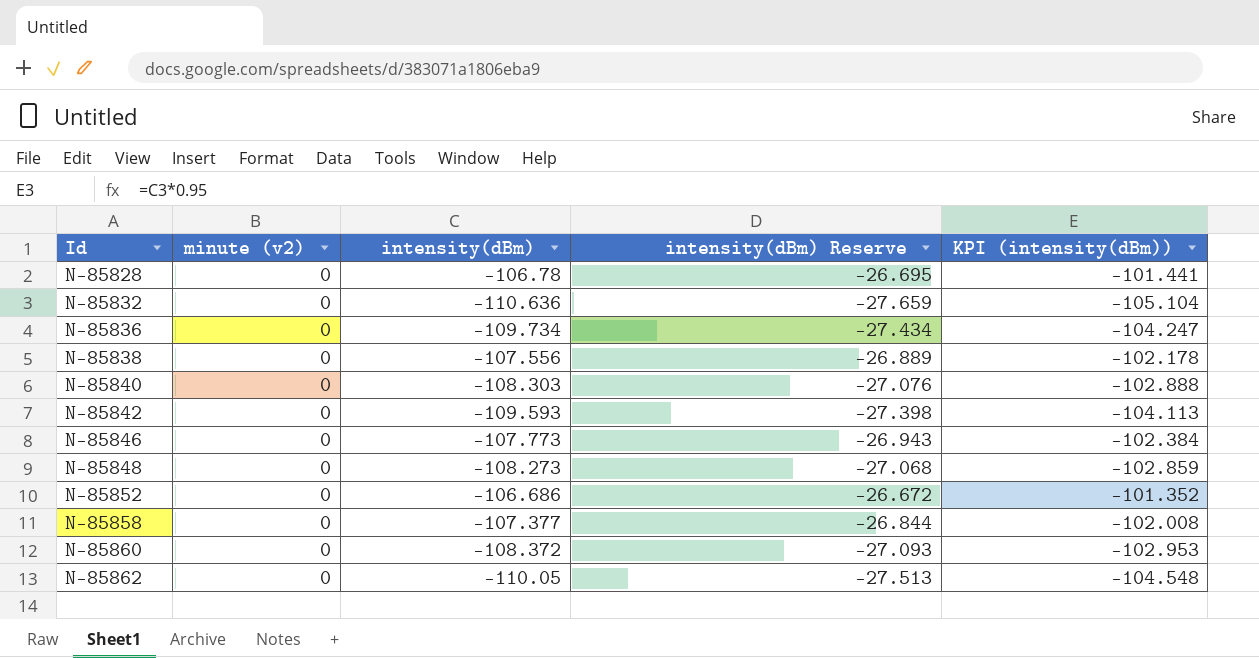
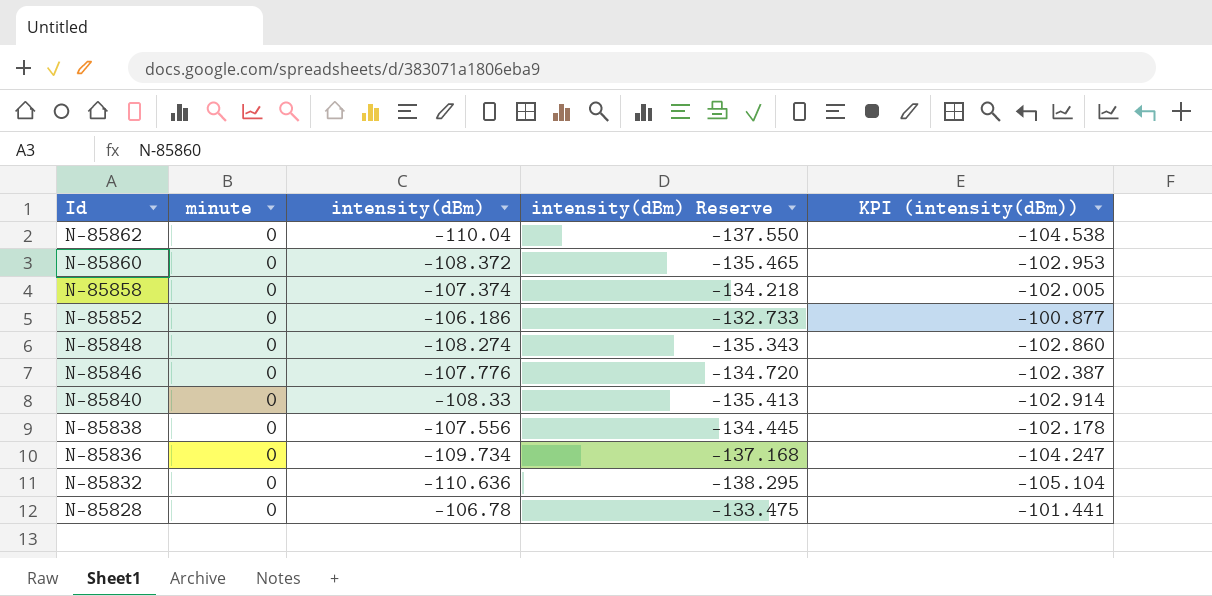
row order: Id ascending -> Id descending
column name: minute (v2) -> minute
column intensity(dBm) Reserve | formula: [intensity(dBm)] * 0.25 -> [intensity(dBm)] * 1.25
row N-85842: 0 | -109.593 | -27.398 | -104.113 -> none
N-85862 | intensity(dBm): -110.05 -> -110.04
N-85862 | KPI (intensity(dBm)): -104.548 -> -104.538
N-85858 | intensity(dBm): -107.377 -> -107.374
N-85858 | KPI (intensity(dBm)): -102.008 -> -102.005
N-85852 | intensity(dBm): -106.686 -> -106.186
N-85852 | KPI (intensity(dBm)): -101.352 -> -100.877
N-85848 | intensity(dBm): -108.273 -> -108.274
N-85848 | KPI (intensity(dBm)): -102.859 -> -102.860
N-85846 | intensity(dBm): -107.773 -> -107.776
N-85846 | KPI (intensity(dBm)): -102.384 -> -102.387
N-85840 | intensity(dBm): -108.303 -> -108.33
N-85840 | KPI (intensity(dBm)): -102.888 -> -102.914

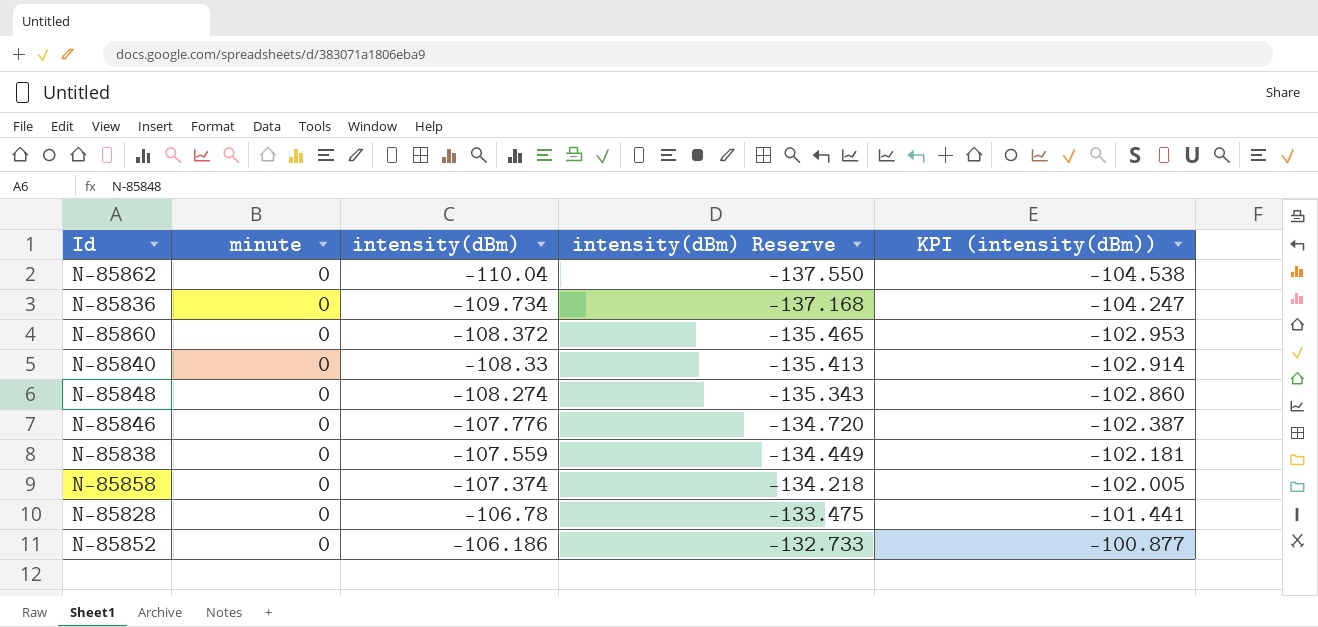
row order: Id descending -> intensity(dBm) ascending
row N-85832: 0 | -110.636 | -138.295 | -105.104 -> none
N-85838 | intensity(dBm): -107.556 -> -107.559
N-85838 | intensity(dBm) Reserve: -134.445 -> -134.449
N-85838 | KPI (intensity(dBm)): -102.178 -> -102.181

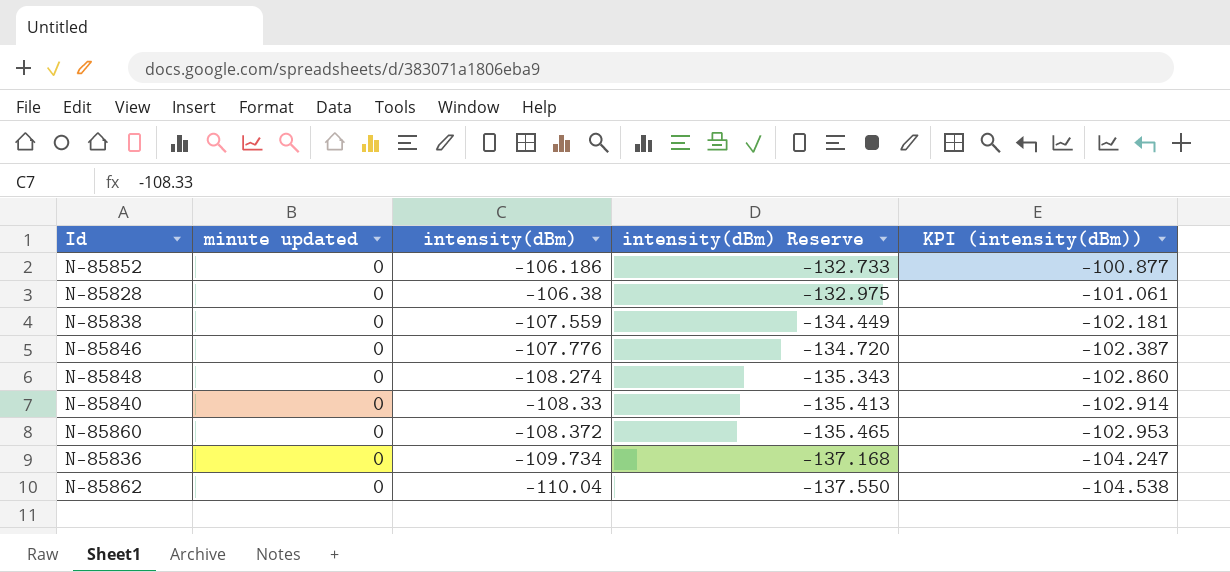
row order: intensity(dBm) ascending -> intensity(dBm) descending
column name: minute -> minute updated
row N-85858: 0 | -107.374 | -134.218 | -102.005 -> none
N-85828 | intensity(dBm): -106.78 -> -106.38
N-85828 | intensity(dBm) Reserve: -133.475 -> -132.975
N-85828 | KPI (intensity(dBm)): -101.441 -> -101.061

